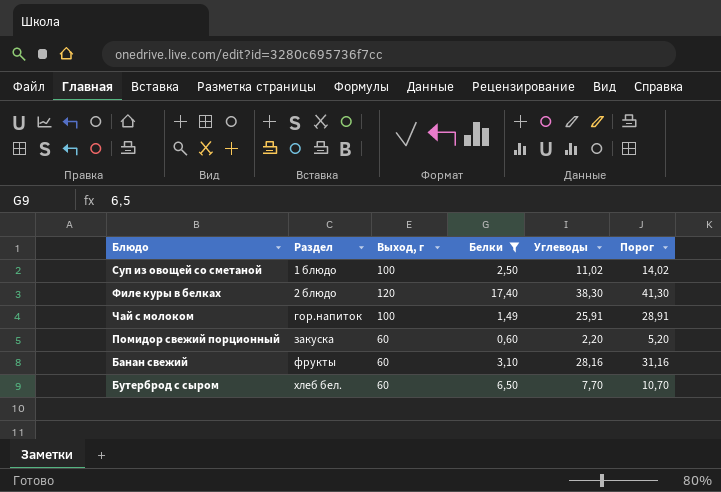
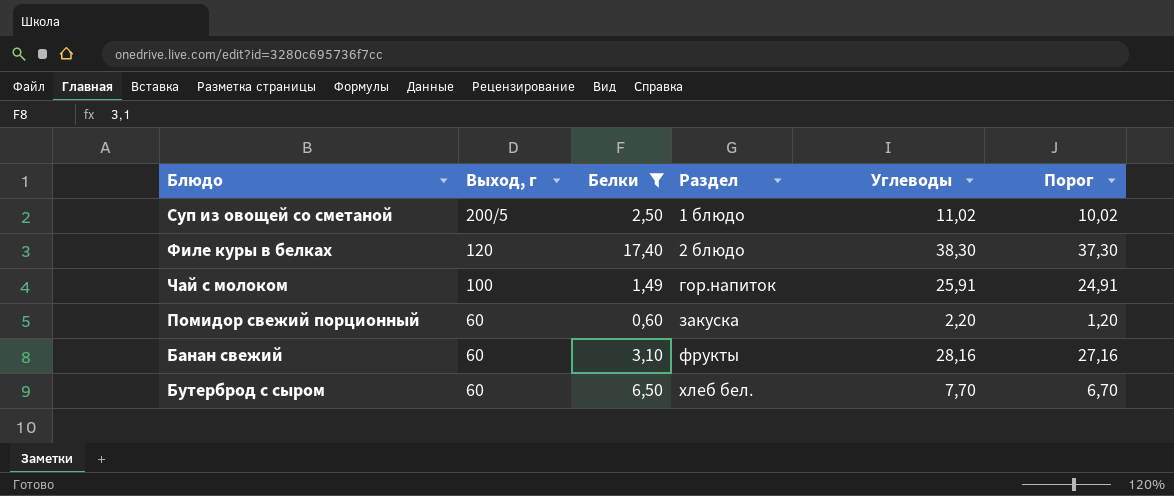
column Раздел | position: 2 -> 4
column Порог | formula: [Углеводы] + 3 -> [Углеводы] - 1
Суп из овощей со сметаной | Выход, г: 100 -> 200/5

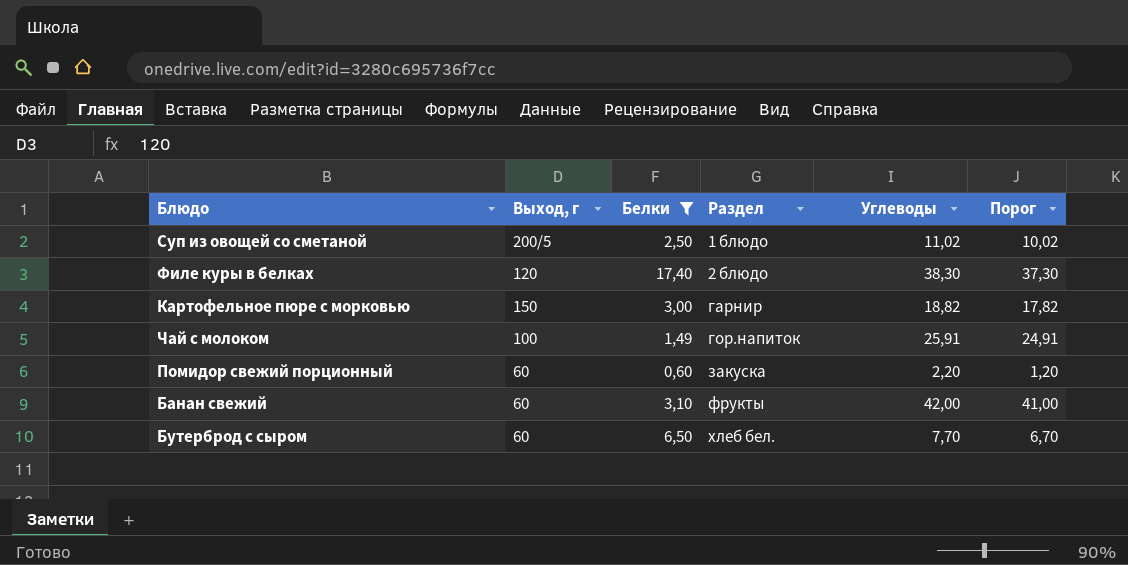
row Картофельное пюре с морковью: none -> 150 | 3,00 | гарнир | 18,82 | 17,82
Банан свежий | Углеводы: 28,16 -> 42,00
Банан свежий | Порог: 27,16 -> 41,00

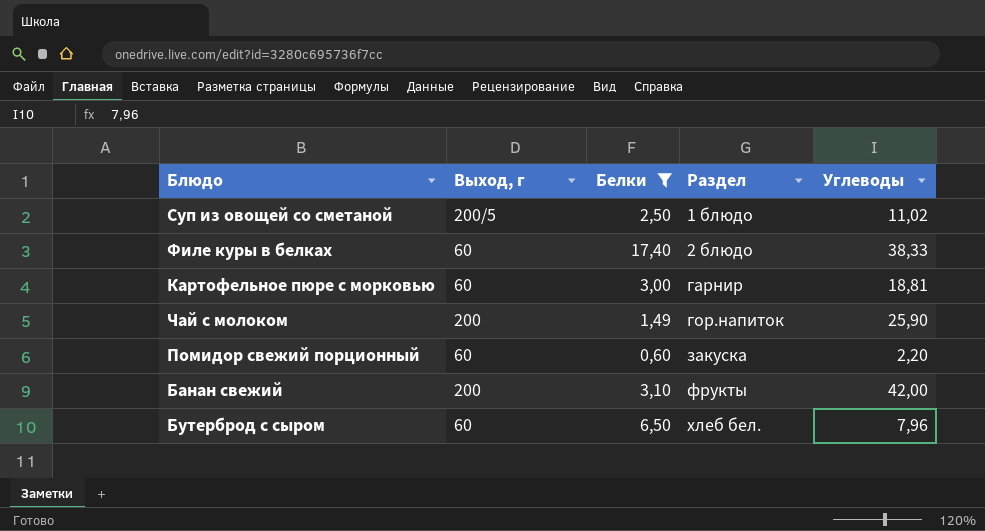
column Порог | formula: [Углеводы] - 1 -> none
Филе куры в белках | Выход, г: 120 -> 60
Филе куры в белках | Углеводы: 38,30 -> 38,33
Картофельное пюре с морковью | Выход, г: 150 -> 60
Картофельное пюре с морковью | Углеводы: 18,82 -> 18,81
Чай с молоком | Выход, г: 100 -> 200
Чай с молоком | Углеводы: 25,91 -> 25,90
Банан свежий | Выход, г: 60 -> 200
Бутерброд с сыром | Углеводы: 7,70 -> 7,96

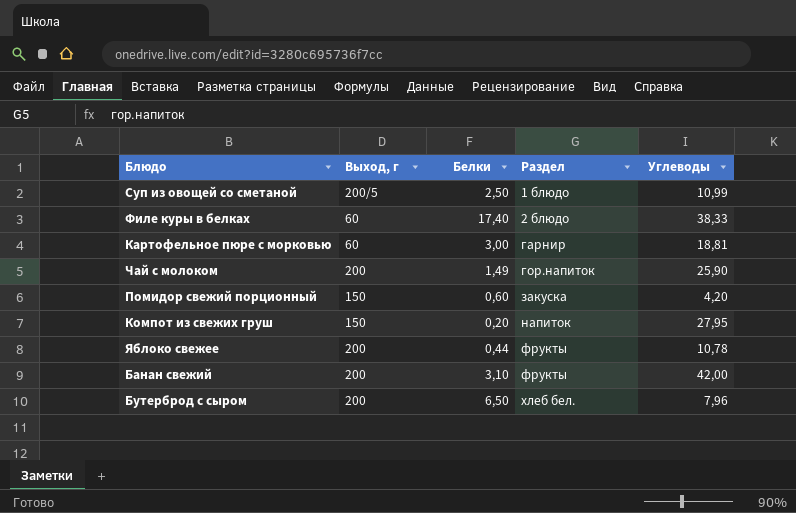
filter: Белки >= 0,60 -> none
Суп из овощей со сметаной | Углеводы: 11,02 -> 10,99
Помидор свежий порционный | Выход, г: 60 -> 150
Помидор свежий порционный | Углеводы: 2,20 -> 4,20
Бутерброд с сыром | Выход, г: 60 -> 200

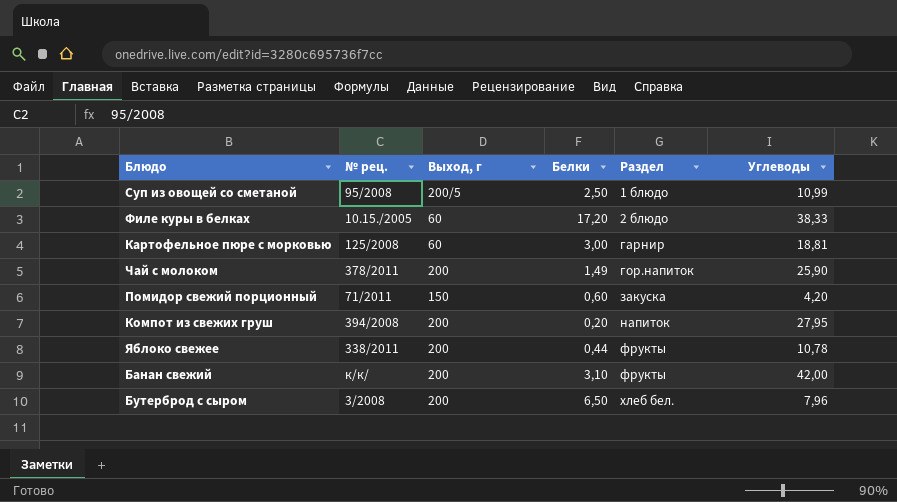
column № рец. | position: none -> 2
Филе куры в белках | Белки: 17,40 -> 17,20
Компот из свежих груш | Выход, г: 150 -> 200

